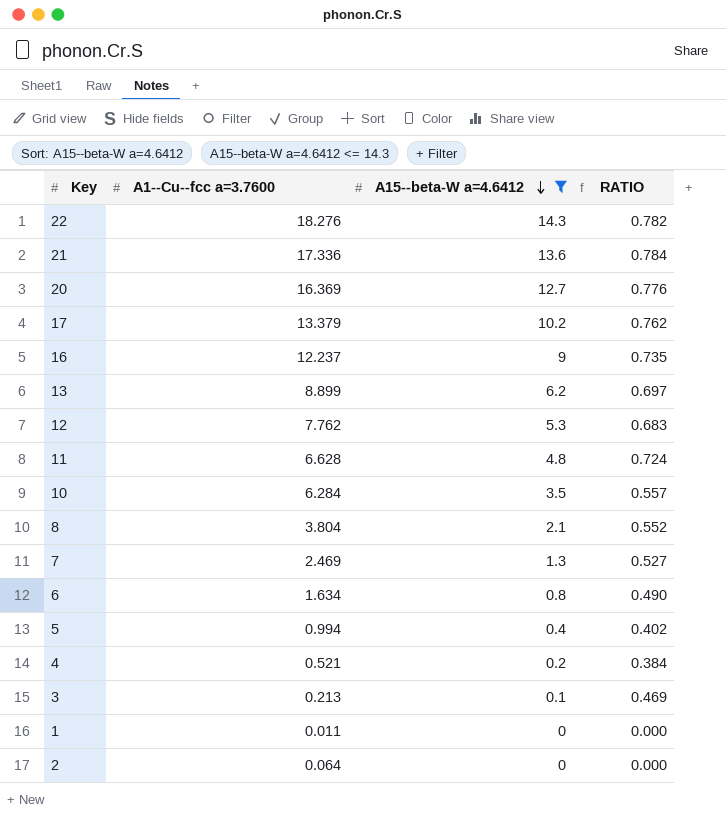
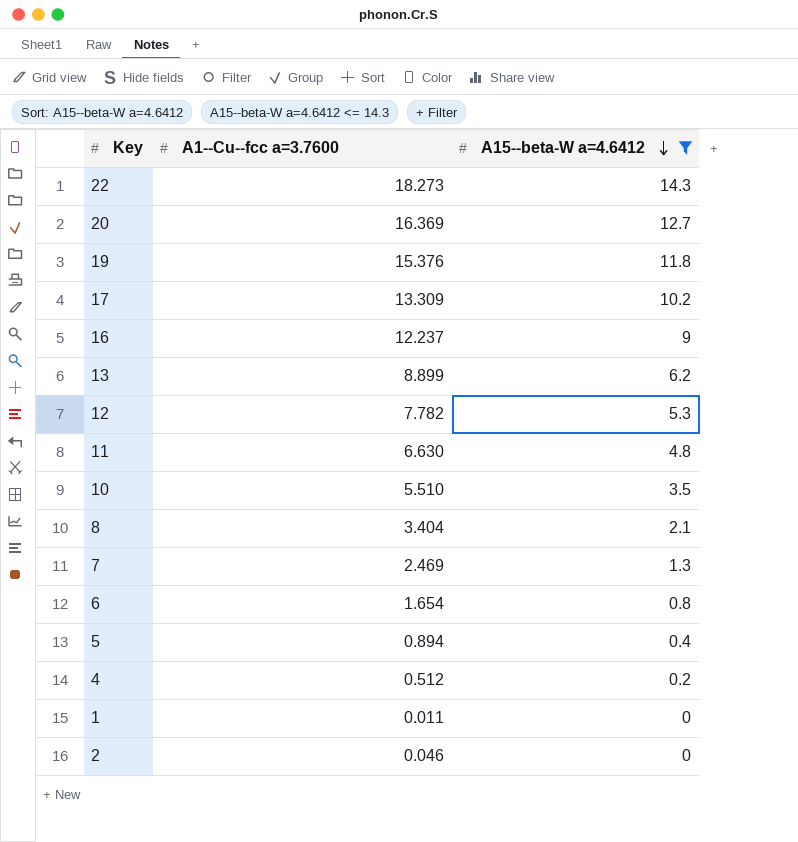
column RATIO | formula: [A15--beta-W a=4.6412] / [A1--Cu--fcc a=3.7600] -> none
row 21: 17.336 | 13.6 | 0.784 -> none
row 3: 0.213 | 0.1 | 0.469 -> none
22 | A1--Cu--fcc a=3.7600: 18.276 -> 18.273
row 19: none -> 15.376 | 11.8
17 | A1--Cu--fcc a=3.7600: 13.379 -> 13.309
12 | A1--Cu--fcc a=3.7600: 7.762 -> 7.782
11 | A1--Cu--fcc a=3.7600: 6.628 -> 6.630
10 | A1--Cu--fcc a=3.7600: 6.284 -> 5.510
8 | A1--Cu--fcc a=3.7600: 3.804 -> 3.404
6 | A1--Cu--fcc a=3.7600: 1.634 -> 1.654
5 | A1--Cu--fcc a=3.7600: 0.994 -> 0.894
4 | A1--Cu--fcc a=3.7600: 0.521 -> 0.512
2 | A1--Cu--fcc a=3.7600: 0.064 -> 0.046

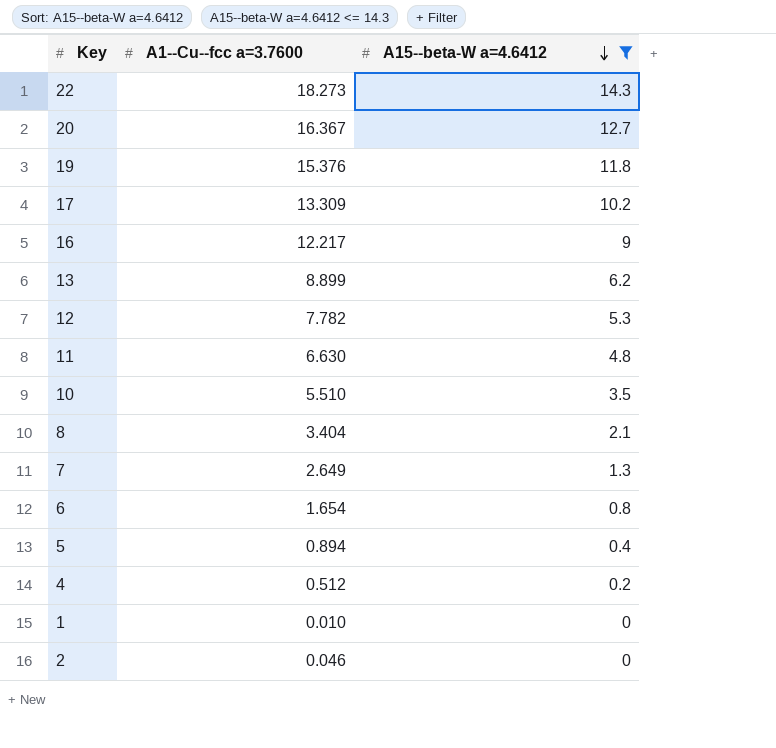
20 | A1--Cu--fcc a=3.7600: 16.369 -> 16.367
16 | A1--Cu--fcc a=3.7600: 12.237 -> 12.217
7 | A1--Cu--fcc a=3.7600: 2.469 -> 2.649
1 | A1--Cu--fcc a=3.7600: 0.011 -> 0.010

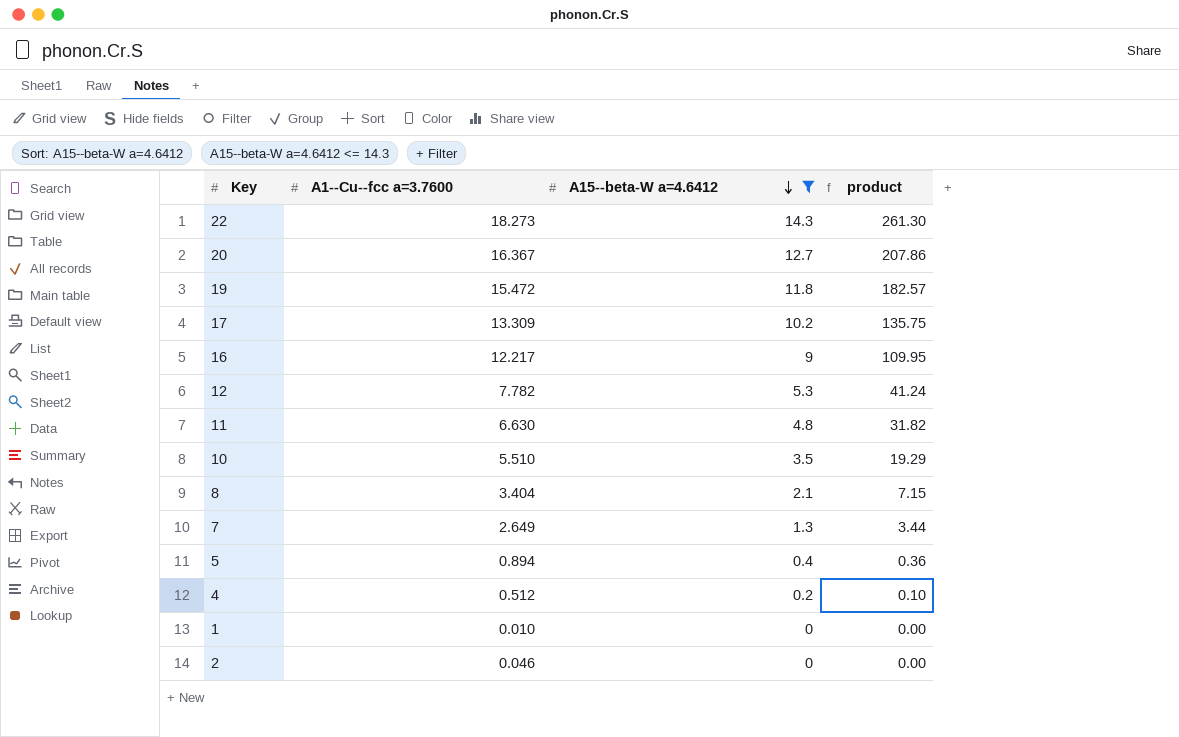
column product | formula: none -> [A1--Cu--fcc a=3.7600] * [A15--beta-W a=4.6412]
row 13: 8.899 | 6.2 -> none
row 6: 1.654 | 0.8 -> none
19 | A1--Cu--fcc a=3.7600: 15.376 -> 15.472

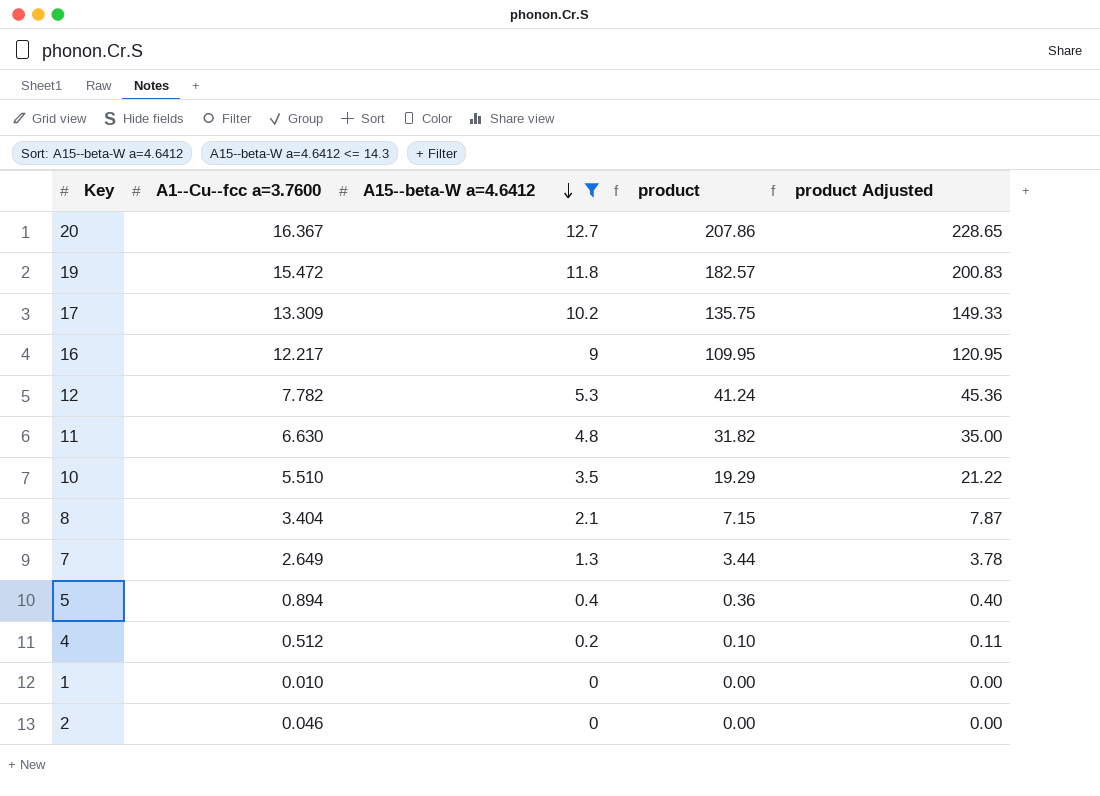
column product Adjusted | formula: none -> [product] * 1.1
row 22: 18.273 | 14.3 | 261.30 -> none

